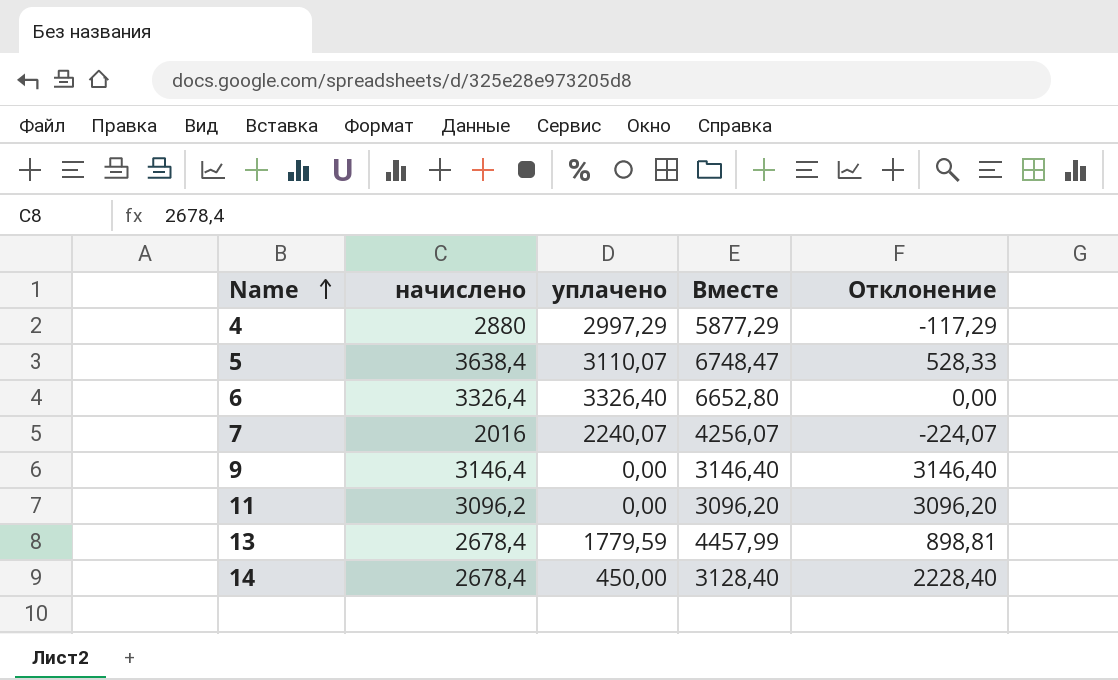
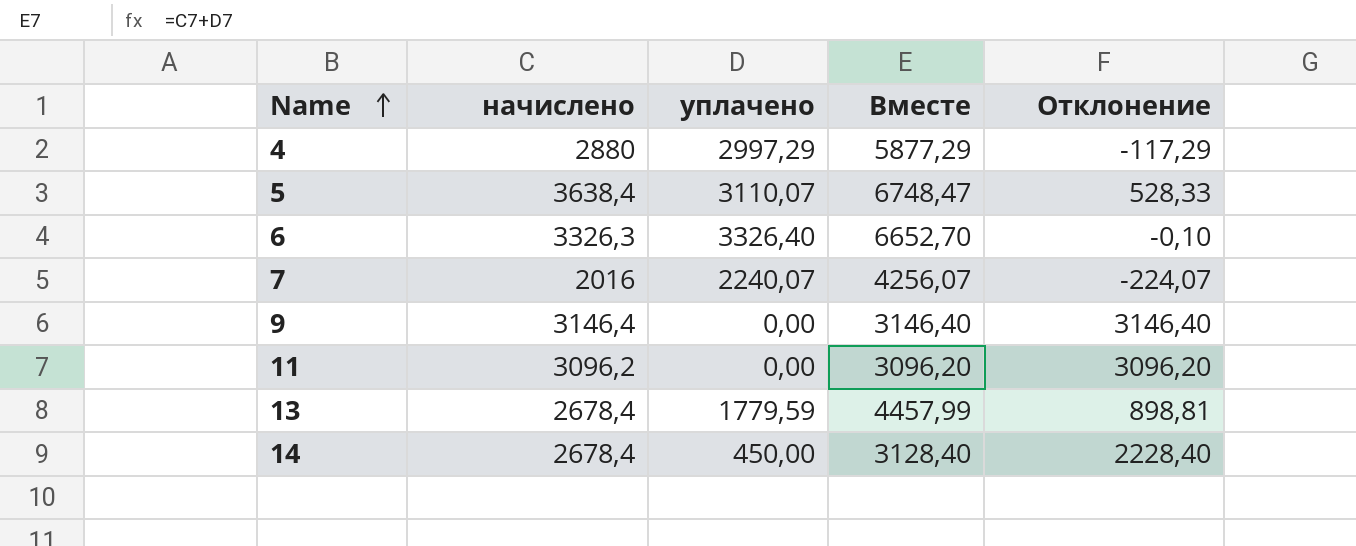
6 | начислено: 3326,4 -> 3326,3
6 | Вместе: 6652,80 -> 6652,70
6 | Отклонение: 0,00 -> -0,10

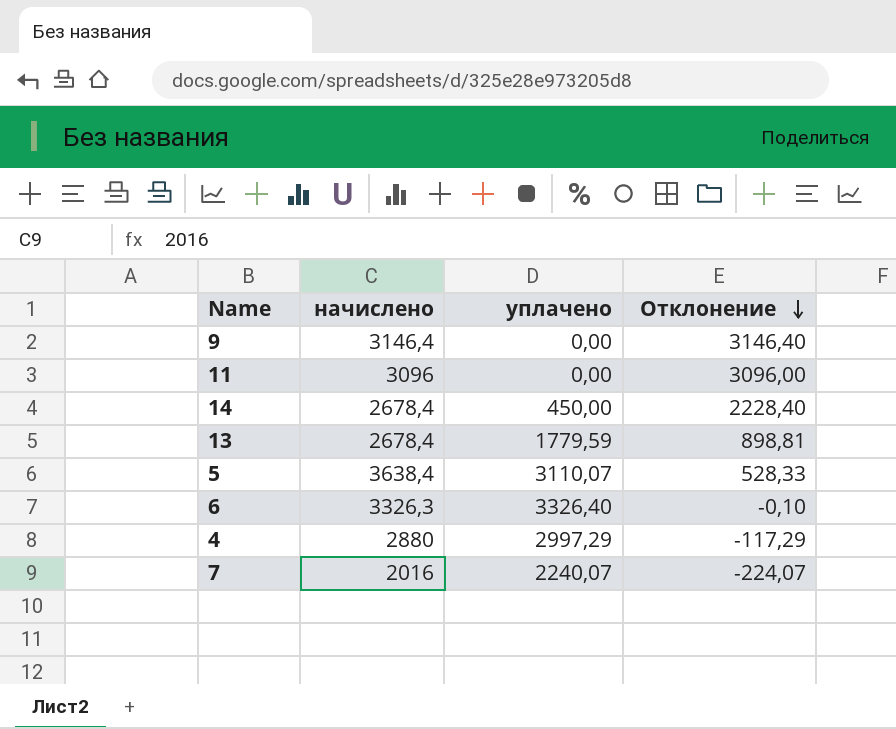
row order: Name ascending -> Отклонение descending
column Вместе | formula: [начислено] + [уплачено] -> none
11 | начислено: 3096,2 -> 3096
11 | Отклонение: 3096,20 -> 3096,00

